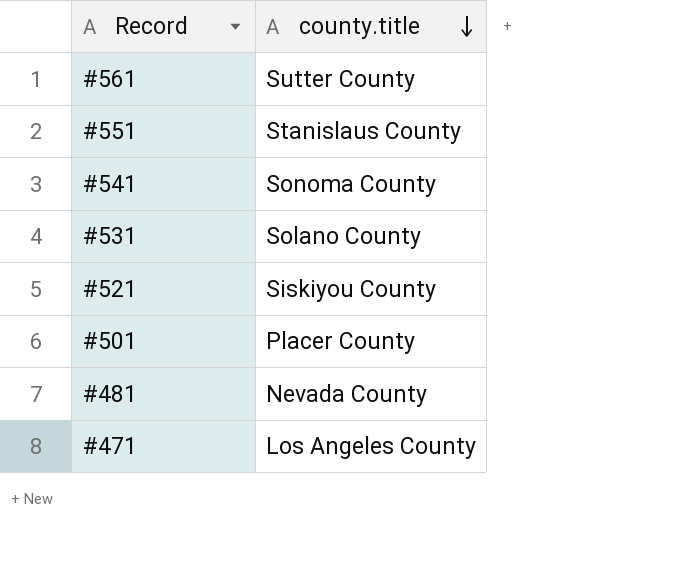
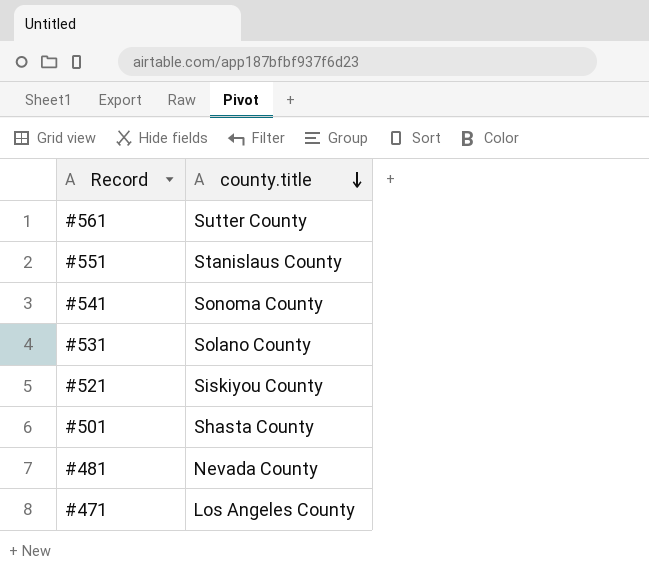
#501 | county.title: Placer County -> Shasta County

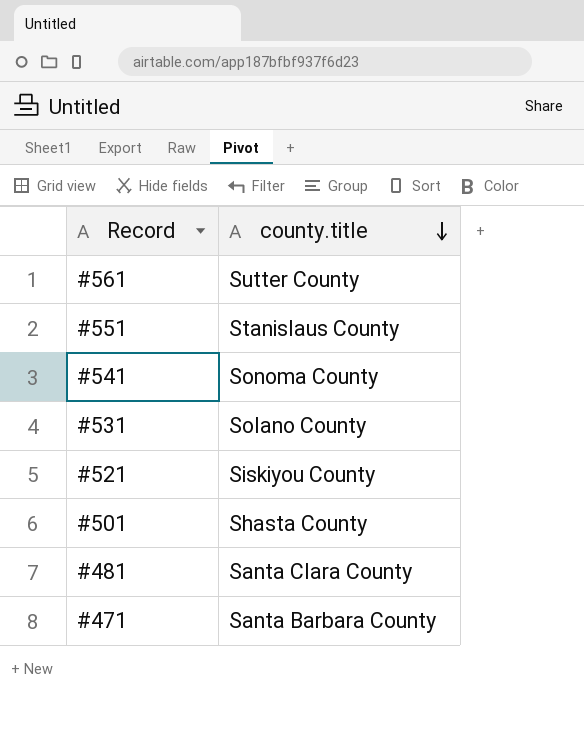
#481 | county.title: Nevada County -> Santa Clara County
#471 | county.title: Los Angeles County -> Santa Barbara County

